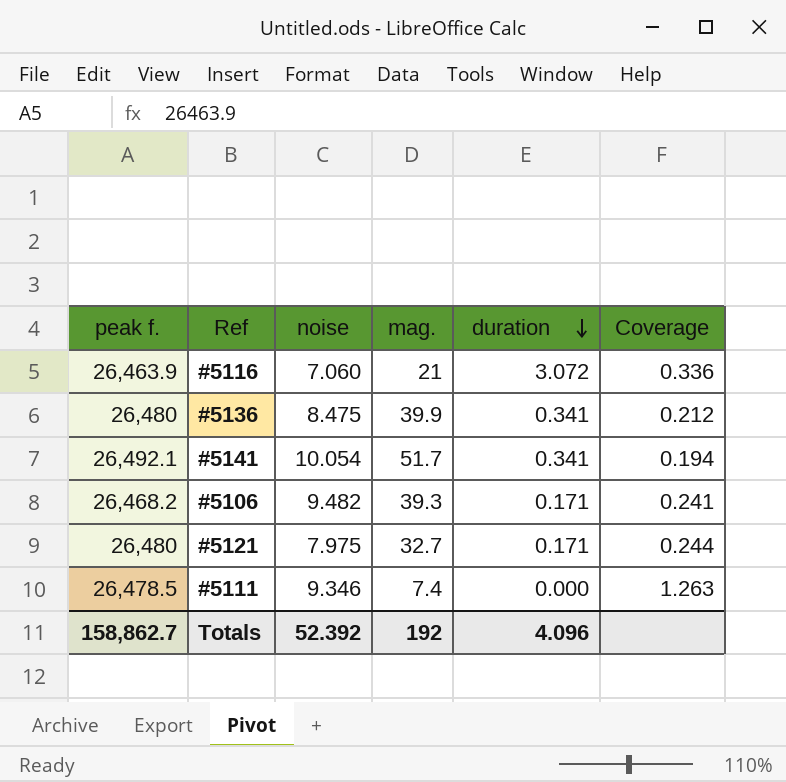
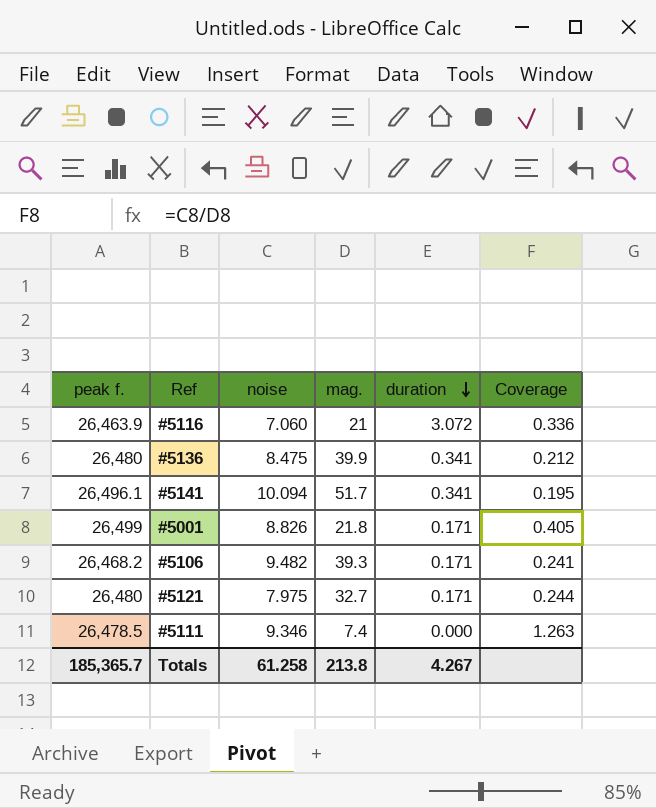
#5141 | peak f.: 26,492.1 -> 26,496.1
#5141 | noise: 10.054 -> 10.094
#5141 | Coverage: 0.194 -> 0.195
row #5001: none -> 26,499 | 8.826 | 21.8 | 0.171 | 0.405
Totals | peak f.: 158,862.7 -> 185,365.7
Totals | noise: 52.392 -> 61.258
Totals | mag.: 192 -> 213.8
Totals | duration: 4.096 -> 4.267

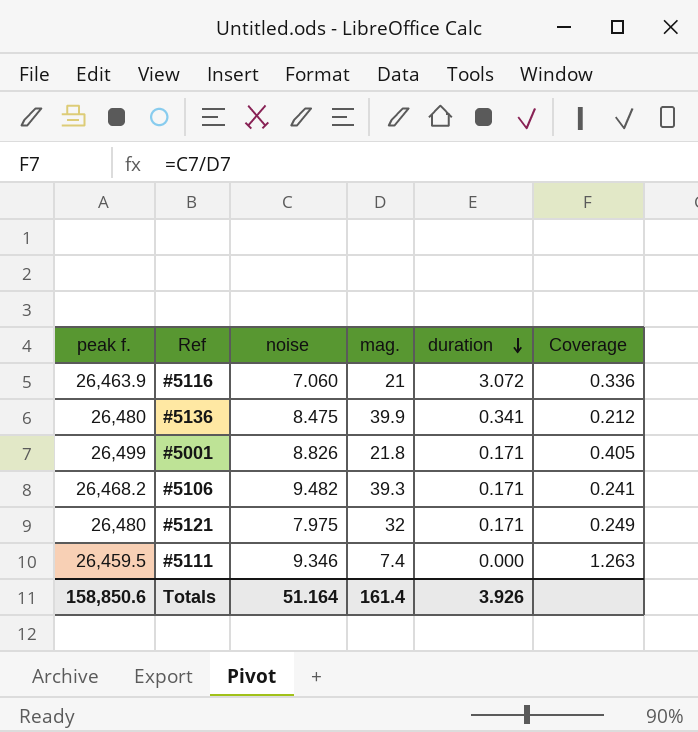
row #5141: 26,496.1 | 10.094 | 51.7 | 0.341 | 0.195 -> none
#5121 | mag.: 32.7 -> 32
#5121 | Coverage: 0.244 -> 0.249
#5111 | peak f.: 26,478.5 -> 26,459.5
Totals | peak f.: 185,365.7 -> 158,850.6
Totals | noise: 61.258 -> 51.164
Totals | mag.: 213.8 -> 161.4
Totals | duration: 4.267 -> 3.926

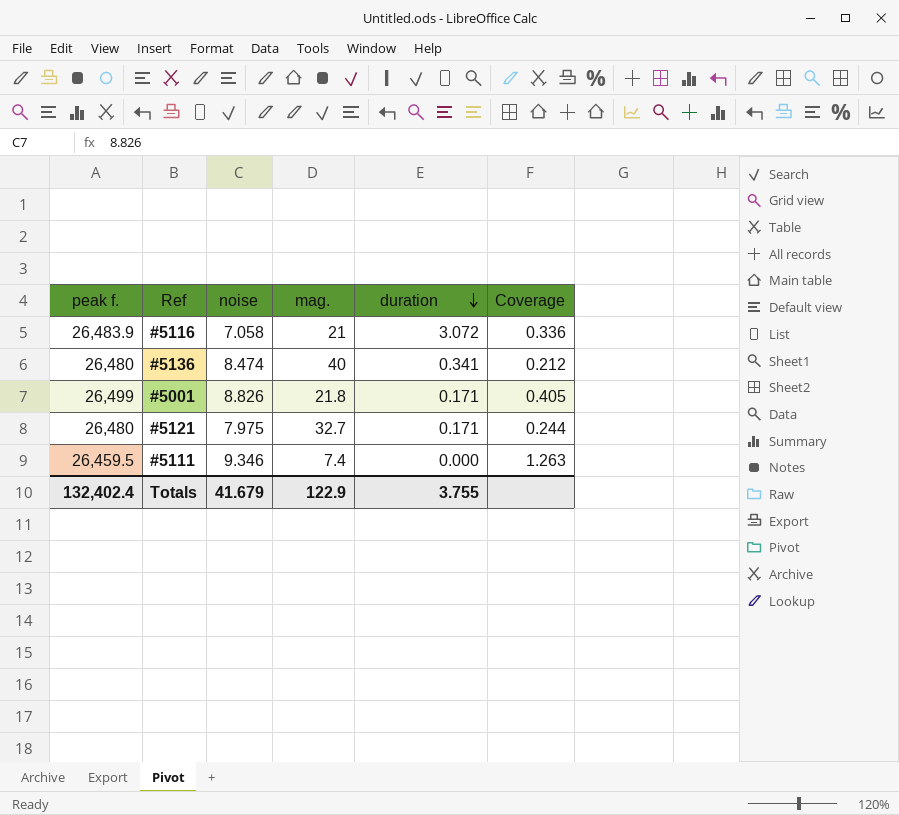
row #5106: 26,468.2 | 9.482 | 39.3 | 0.171 | 0.241 -> none
#5116 | peak f.: 26,463.9 -> 26,483.9
#5116 | noise: 7.060 -> 7.058
#5136 | noise: 8.475 -> 8.474
#5136 | mag.: 39.9 -> 40
#5121 | mag.: 32 -> 32.7
#5121 | Coverage: 0.249 -> 0.244
Totals | peak f.: 158,850.6 -> 132,402.4
Totals | noise: 51.164 -> 41.679
Totals | mag.: 161.4 -> 122.9
Totals | duration: 3.926 -> 3.755

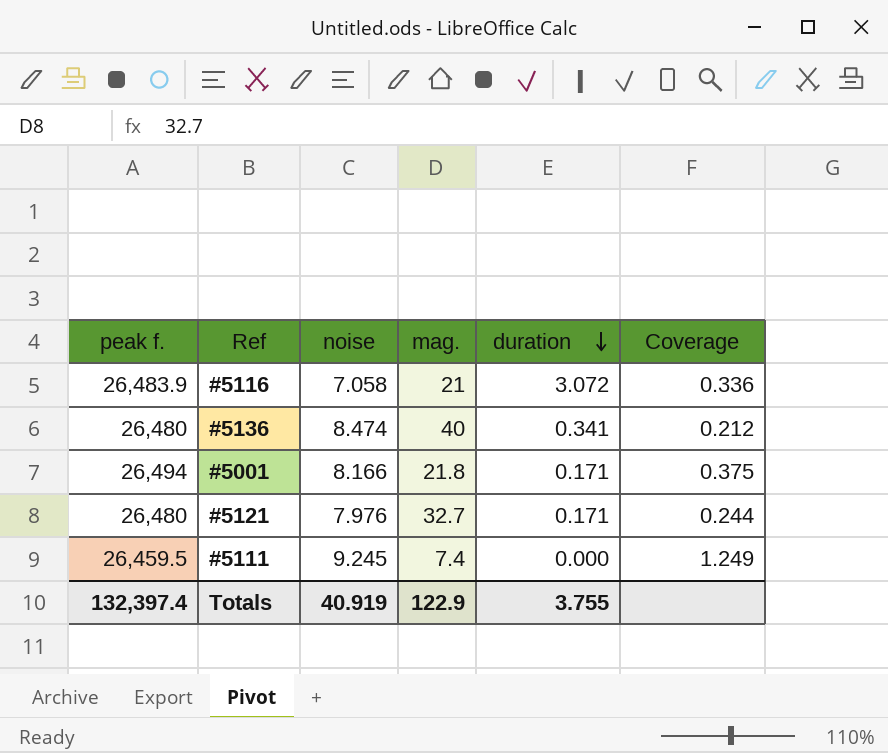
#5001 | peak f.: 26,499 -> 26,494
#5001 | noise: 8.826 -> 8.166
#5001 | Coverage: 0.405 -> 0.375
#5121 | noise: 7.975 -> 7.976
#5111 | noise: 9.346 -> 9.245
#5111 | Coverage: 1.263 -> 1.249
Totals | peak f.: 132,402.4 -> 132,397.4
Totals | noise: 41.679 -> 40.919

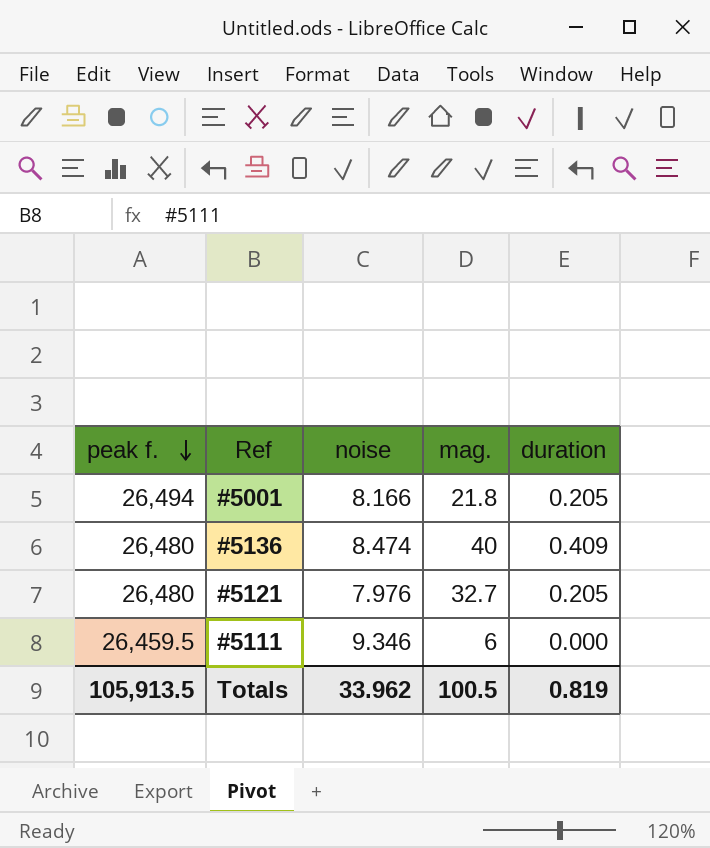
row order: duration descending -> peak f. descending
column Coverage | formula: [noise] / [mag.] -> none
row #5116: 26,483.9 | 7.058 | 21 | 3.072 | 0.336 -> none
#5001 | duration: 0.171 -> 0.205
#5136 | duration: 0.341 -> 0.409
#5121 | duration: 0.171 -> 0.205
#5111 | noise: 9.245 -> 9.346
#5111 | mag.: 7.4 -> 6
Totals | peak f.: 132,397.4 -> 105,913.5
Totals | noise: 40.919 -> 33.962
Totals | mag.: 122.9 -> 100.5
Totals | duration: 3.755 -> 0.819

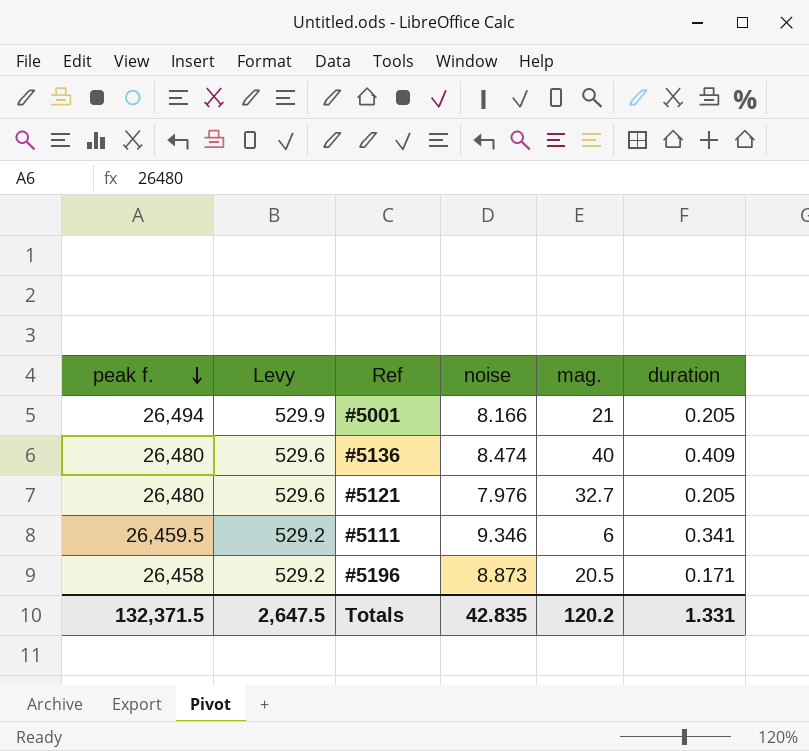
column Levy | formula: none -> [peak f.] * 0.02
#5001 | mag.: 21.8 -> 21
#5111 | duration: 0.000 -> 0.341
row #5196: none -> 26,458 | 529.2 | 8.873 | 20.5 | 0.171
Totals | peak f.: 105,913.5 -> 132,371.5
Totals | noise: 33.962 -> 42.835
Totals | mag.: 100.5 -> 120.2
Totals | duration: 0.819 -> 1.331

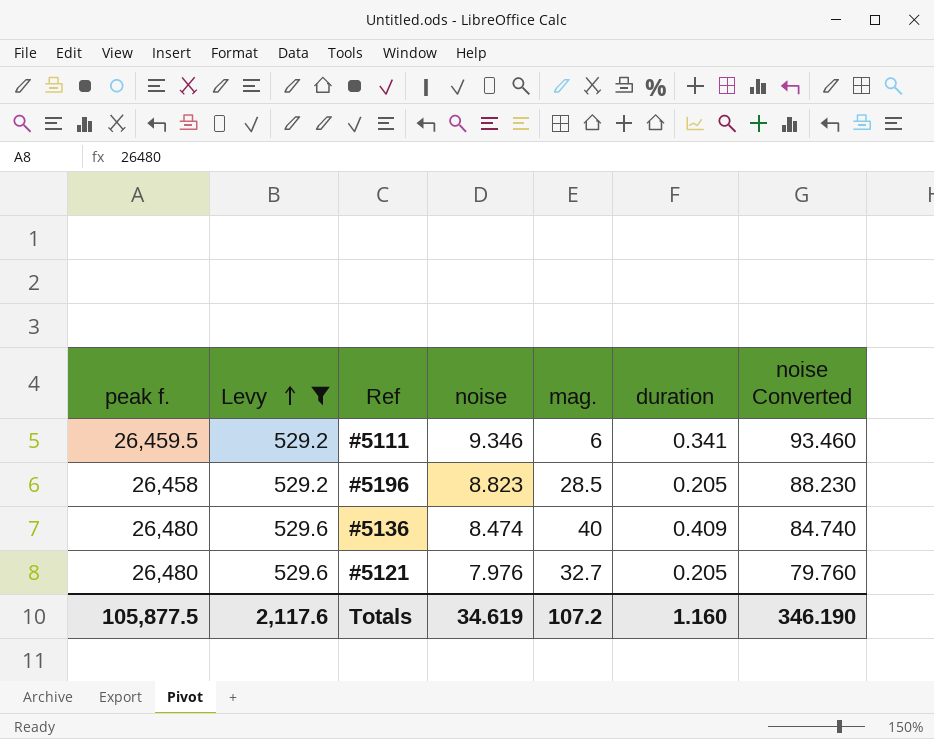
filter: none -> Levy != 529.9
row order: peak f. descending -> Levy ascending
column noise Converted | formula: none -> [noise] * 10
#5196 | noise: 8.873 -> 8.823
#5196 | mag.: 20.5 -> 28.5
#5196 | duration: 0.171 -> 0.205
Totals | peak f.: 132,371.5 -> 105,877.5
Totals | Levy: 2,647.5 -> 2,117.6
Totals | noise: 42.835 -> 34.619
Totals | mag.: 120.2 -> 107.2
Totals | duration: 1.331 -> 1.160

